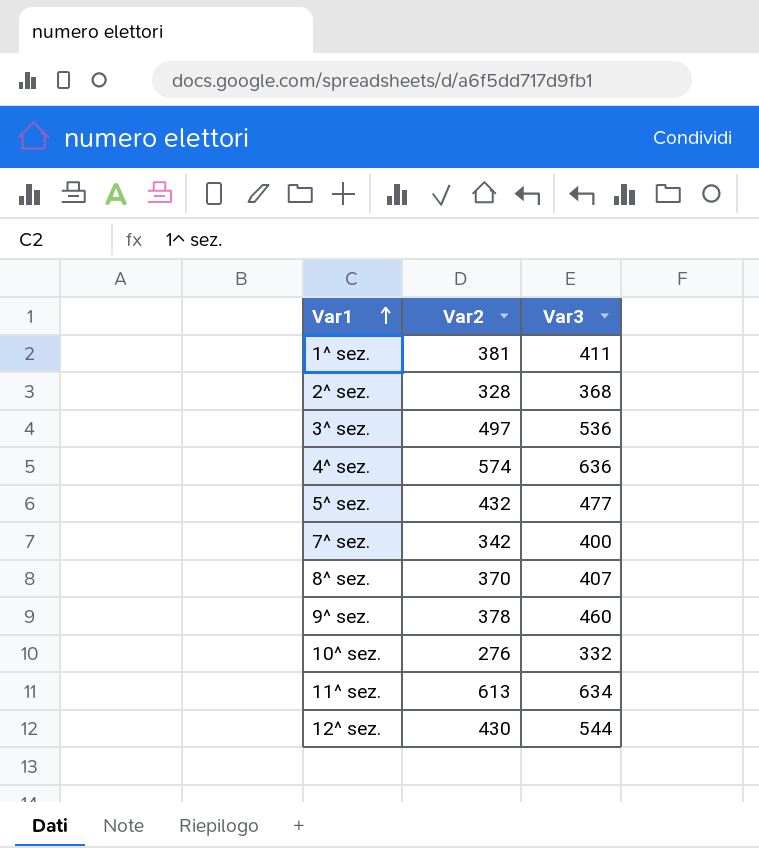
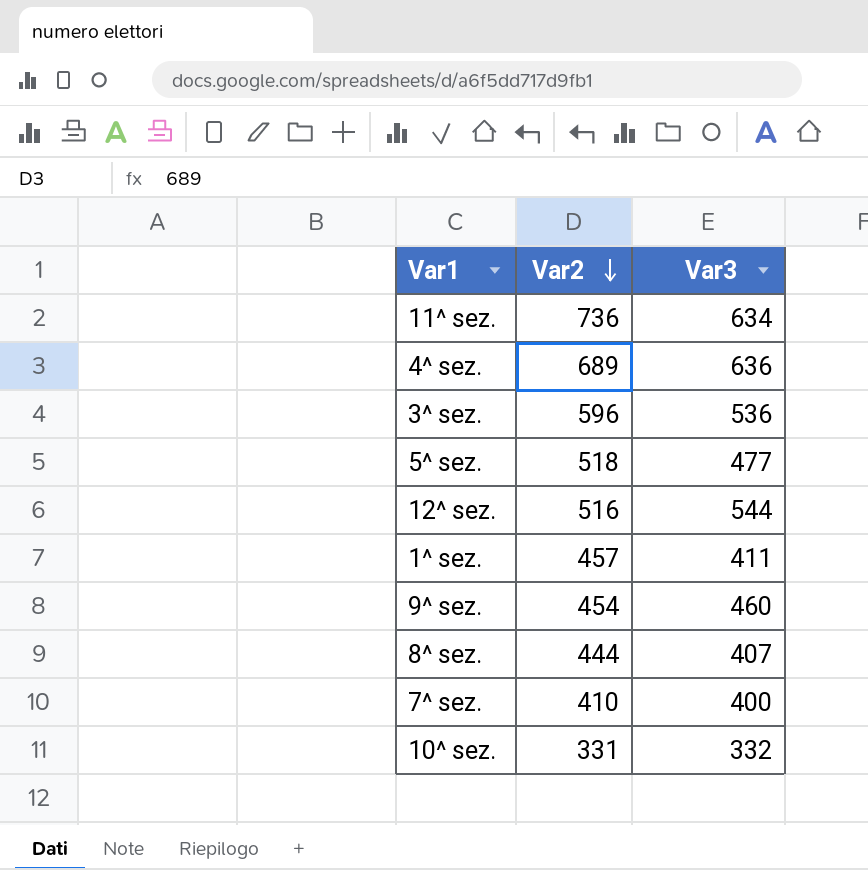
row order: Var1 ascending -> Var2 descending
row 2^ sez.: 328 | 368 -> none
11^ sez. | Var2: 613 -> 736
4^ sez. | Var2: 574 -> 689
3^ sez. | Var2: 497 -> 596
5^ sez. | Var2: 432 -> 518
12^ sez. | Var2: 430 -> 516
1^ sez. | Var2: 381 -> 457
9^ sez. | Var2: 378 -> 454
8^ sez. | Var2: 370 -> 444
7^ sez. | Var2: 342 -> 410
10^ sez. | Var2: 276 -> 331

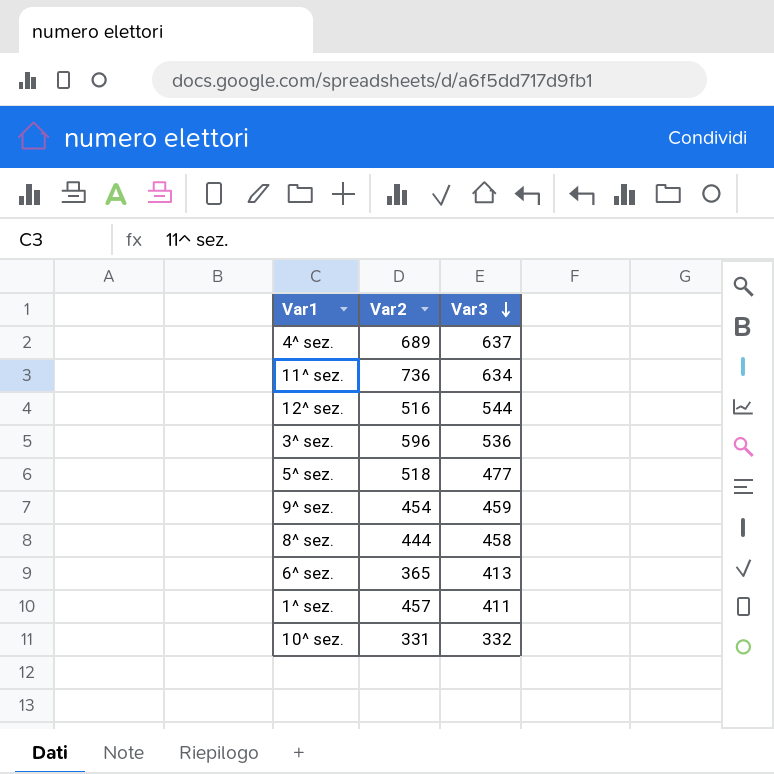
row order: Var2 descending -> Var3 descending
row 7^ sez.: 410 | 400 -> none
4^ sez. | Var3: 636 -> 637
9^ sez. | Var3: 460 -> 459
8^ sez. | Var3: 407 -> 458
row 6^ sez.: none -> 365 | 413

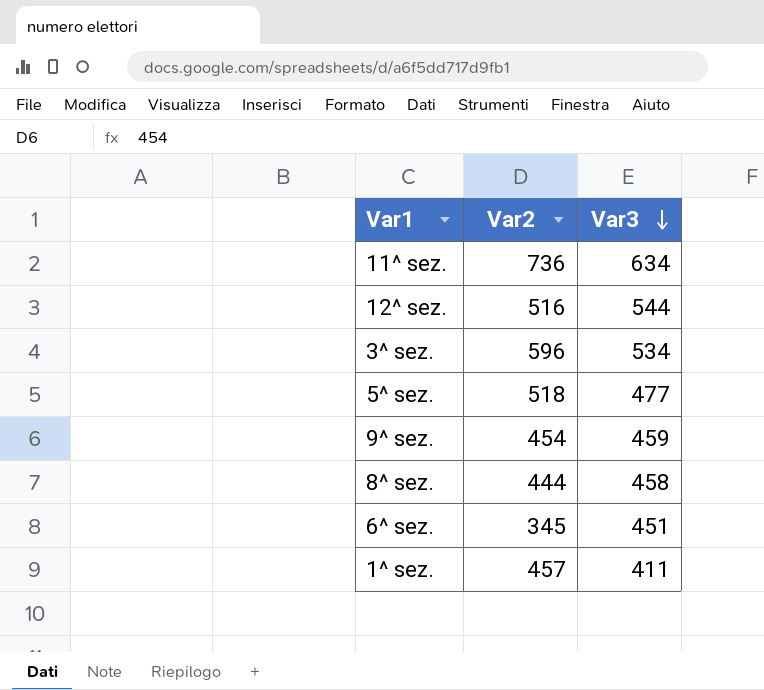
row 4^ sez.: 689 | 637 -> none
row 10^ sez.: 331 | 332 -> none
3^ sez. | Var3: 536 -> 534
6^ sez. | Var2: 365 -> 345
6^ sez. | Var3: 413 -> 451

